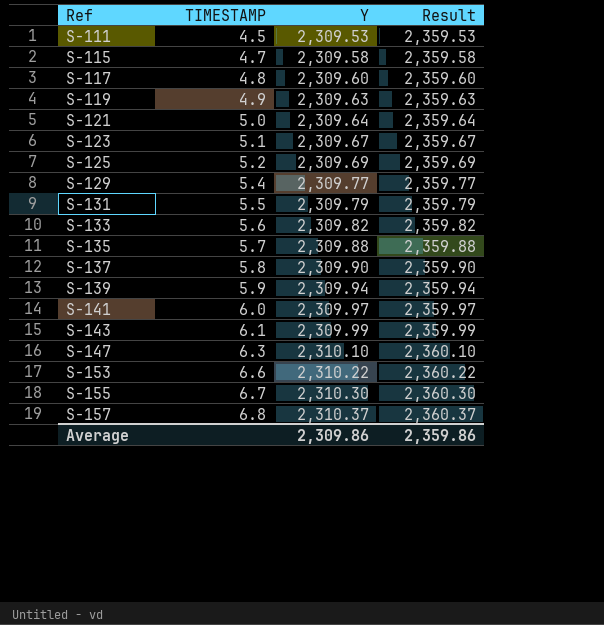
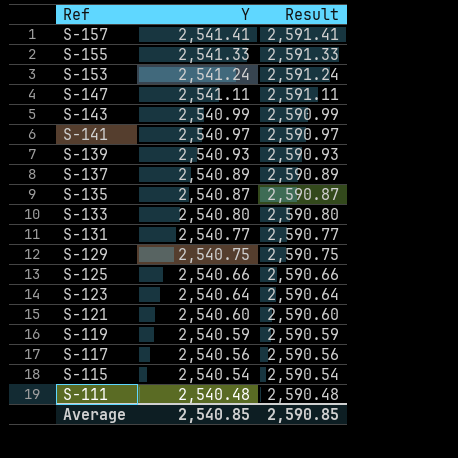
row order: Ref ascending -> Ref descending
column TIMESTAMP | position: 2 -> none
S-157 | Y: 2,310.37 -> 2,541.41
S-157 | Result: 2,360.37 -> 2,591.41
S-155 | Y: 2,310.30 -> 2,541.33
S-155 | Result: 2,360.30 -> 2,591.33
S-153 | Y: 2,310.22 -> 2,541.24
S-153 | Result: 2,360.22 -> 2,591.24
S-147 | Y: 2,310.10 -> 2,541.11
S-147 | Result: 2,360.10 -> 2,591.11
S-143 | Y: 2,309.99 -> 2,540.99
S-143 | Result: 2,359.99 -> 2,590.99
S-141 | Y: 2,309.97 -> 2,540.97
S-141 | Result: 2,359.97 -> 2,590.97
S-139 | Y: 2,309.94 -> 2,540.93
S-139 | Result: 2,359.94 -> 2,590.93
S-137 | Y: 2,309.90 -> 2,540.89
S-137 | Result: 2,359.90 -> 2,590.89
S-135 | Y: 2,309.88 -> 2,540.87
S-135 | Result: 2,359.88 -> 2,590.87
S-133 | Y: 2,309.82 -> 2,540.80
S-133 | Result: 2,359.82 -> 2,590.80
S-131 | Y: 2,309.79 -> 2,540.77
S-131 | Result: 2,359.79 -> 2,590.77
S-129 | Y: 2,309.77 -> 2,540.75
S-129 | Result: 2,359.77 -> 2,590.75
S-125 | Y: 2,309.69 -> 2,540.66
S-125 | Result: 2,359.69 -> 2,590.66
S-123 | Y: 2,309.67 -> 2,540.64
S-123 | Result: 2,359.67 -> 2,590.64
S-121 | Y: 2,309.64 -> 2,540.60
S-121 | Result: 2,359.64 -> 2,590.60
S-119 | Y: 2,309.63 -> 2,540.59
S-119 | Result: 2,359.63 -> 2,590.59
S-117 | Y: 2,309.60 -> 2,540.56
S-117 | Result: 2,359.60 -> 2,590.56
S-115 | Y: 2,309.58 -> 2,540.54
S-115 | Result: 2,359.58 -> 2,590.54
S-111 | Y: 2,309.53 -> 2,540.48
S-111 | Result: 2,359.53 -> 2,590.48
Average | Y: 2,309.86 -> 2,540.85
Average | Result: 2,359.86 -> 2,590.85

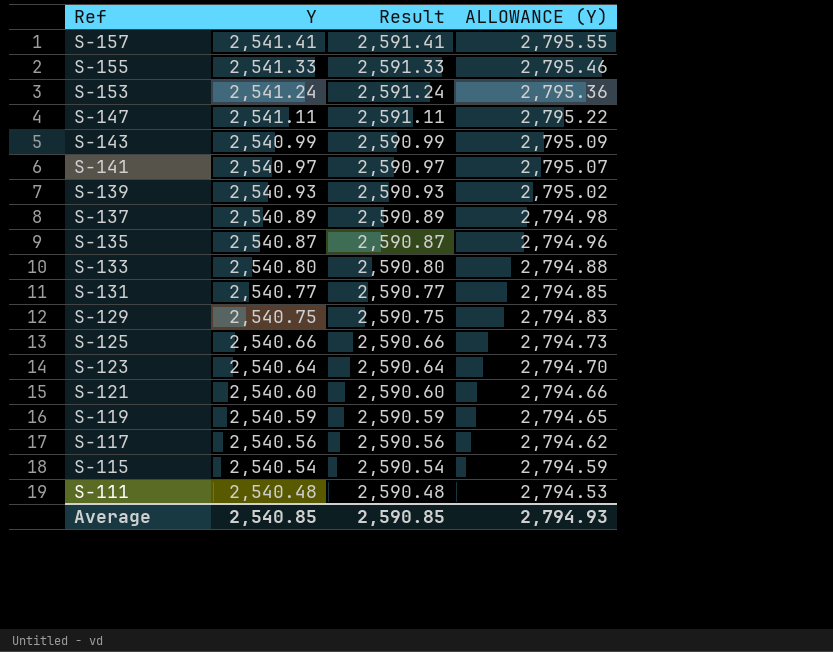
column ALLOWANCE (Y) | formula: none -> [Y] * 1.1

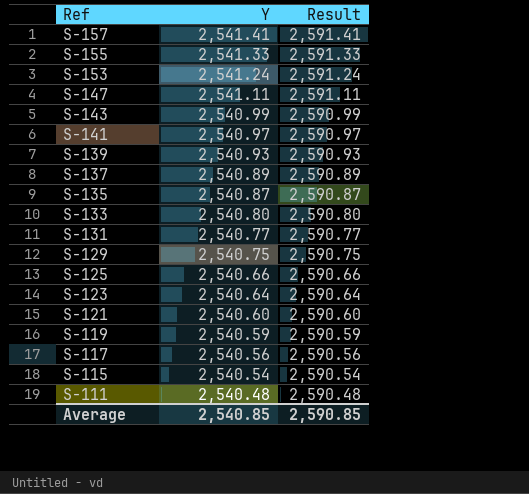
column ALLOWANCE (Y) | formula: [Y] * 1.1 -> none

